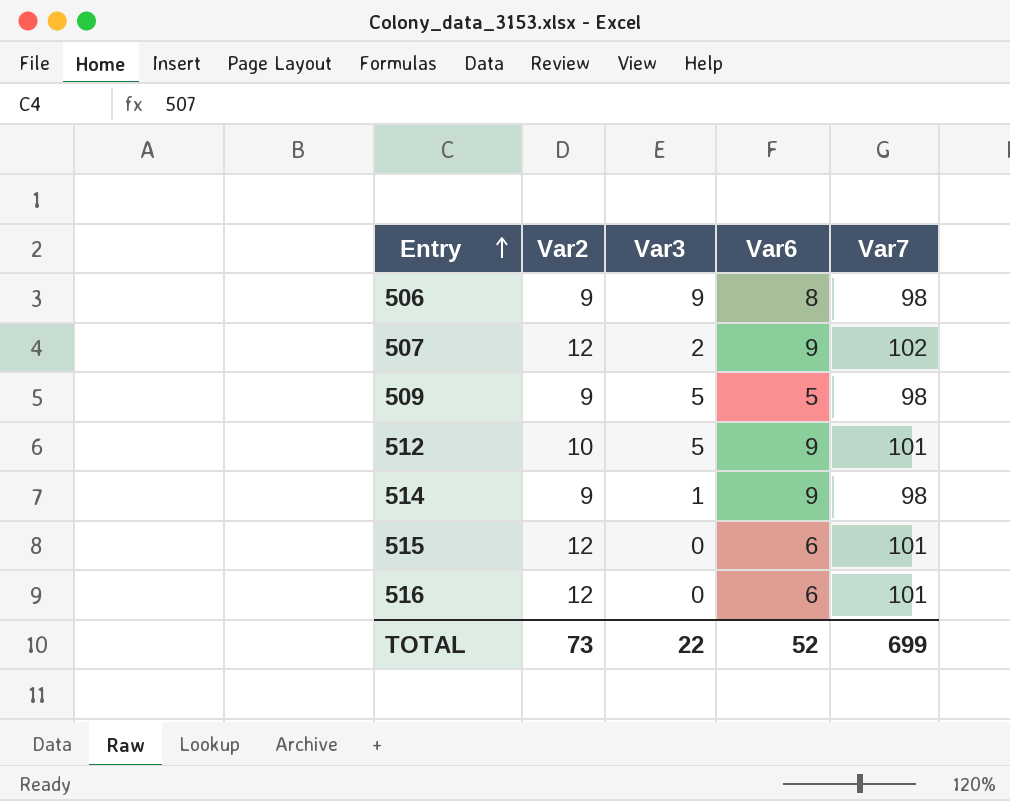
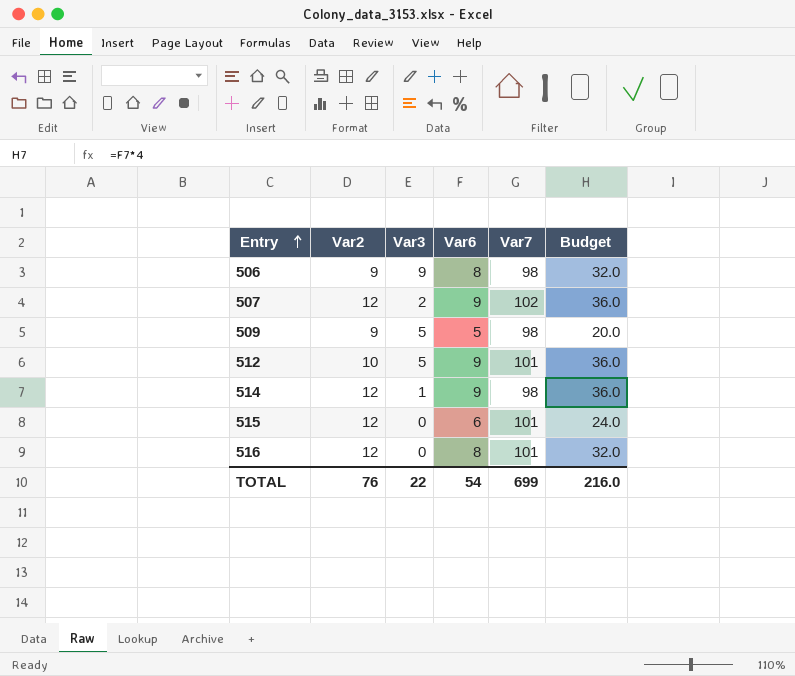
column Budget | formula: none -> [Var6] * 4
514 | Var2: 9 -> 12
516 | Var6: 6 -> 8
TOTAL | Var2: 73 -> 76
TOTAL | Var6: 52 -> 54

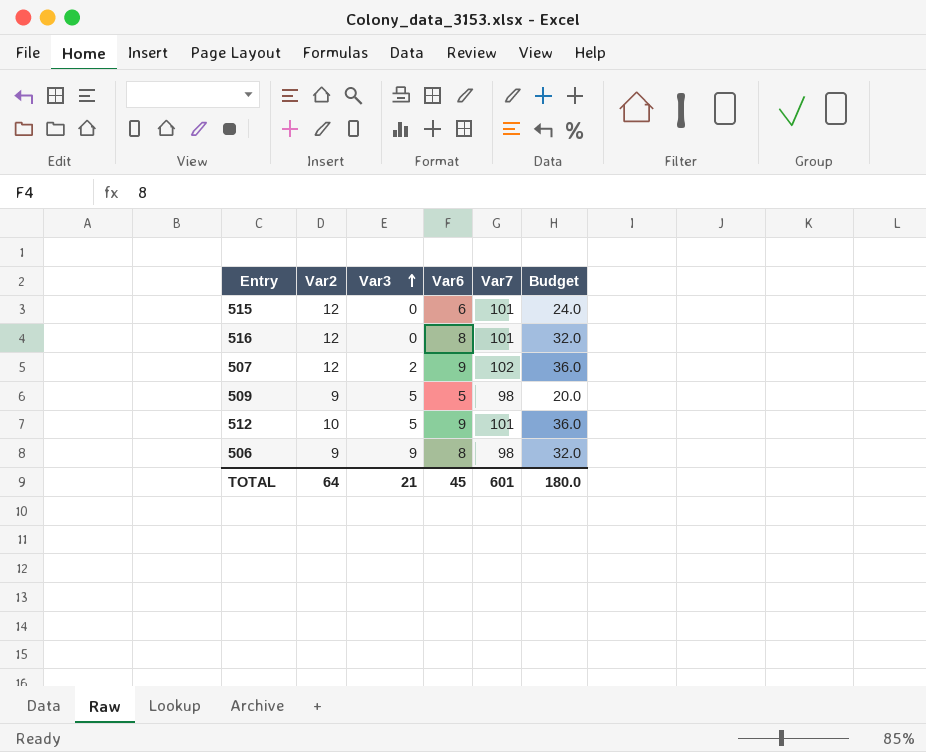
row order: Entry ascending -> Var3 ascending
row 514: 12 | 1 | 9 | 98 | 36.0 -> none
TOTAL | Var2: 76 -> 64
TOTAL | Var3: 22 -> 21
TOTAL | Var6: 54 -> 45
TOTAL | Var7: 699 -> 601
TOTAL | Budget: 216.0 -> 180.0

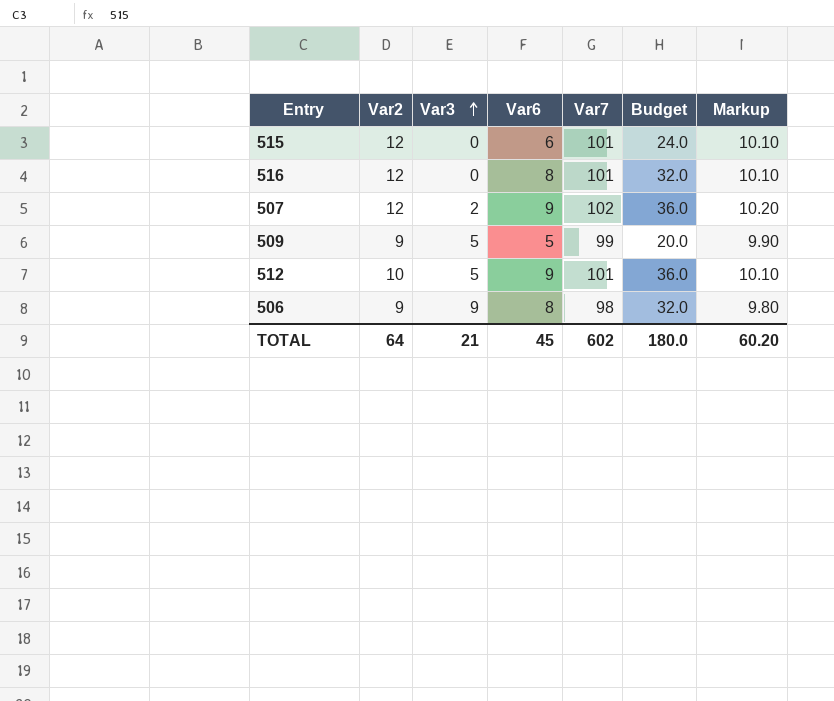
column Markup | formula: none -> [Var7] * 0.1
509 | Var7: 98 -> 99
TOTAL | Var7: 601 -> 602

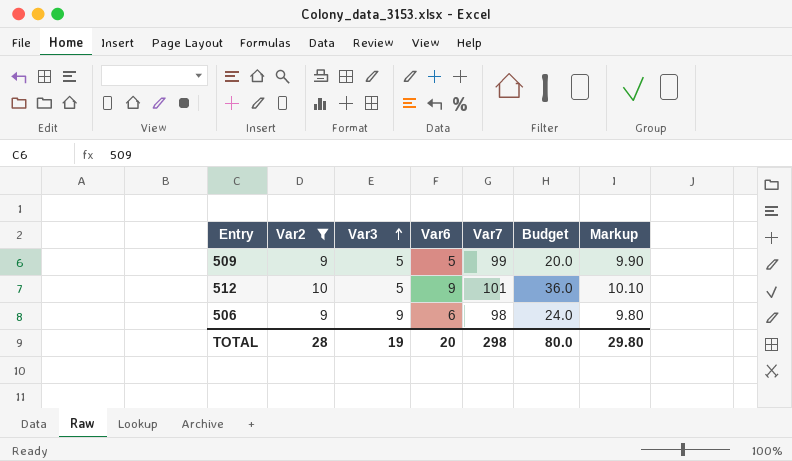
filter: none -> Var2 != 12
506 | Var6: 8 -> 6
506 | Budget: 32.0 -> 24.0
TOTAL | Var2: 64 -> 28
TOTAL | Var3: 21 -> 19
TOTAL | Var6: 45 -> 20
TOTAL | Var7: 602 -> 298
TOTAL | Budget: 180.0 -> 80.0
TOTAL | Markup: 60.20 -> 29.80

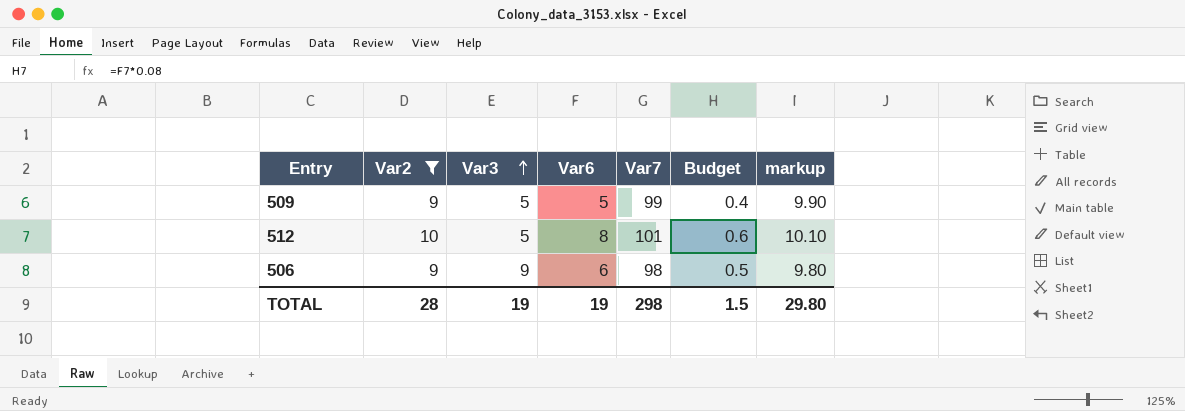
column Budget | formula: [Var6] * 4 -> [Var6] * 0.08
column name: Markup -> markup
512 | Var6: 9 -> 8
TOTAL | Var6: 20 -> 19
TOTAL | Budget: 80.0 -> 1.5

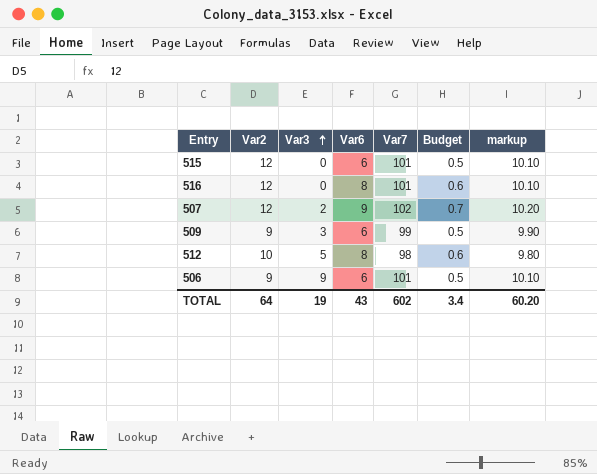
filter: Var2 != 12 -> none
509 | Var3: 5 -> 3
509 | Var6: 5 -> 6
509 | Budget: 0.4 -> 0.5
512 | Var7: 101 -> 98
512 | markup: 10.10 -> 9.80
506 | Var7: 98 -> 101
506 | markup: 9.80 -> 10.10
TOTAL | Var2: 28 -> 64
TOTAL | Var6: 19 -> 43
TOTAL | Var7: 298 -> 602
TOTAL | Budget: 1.5 -> 3.4
TOTAL | markup: 29.80 -> 60.20

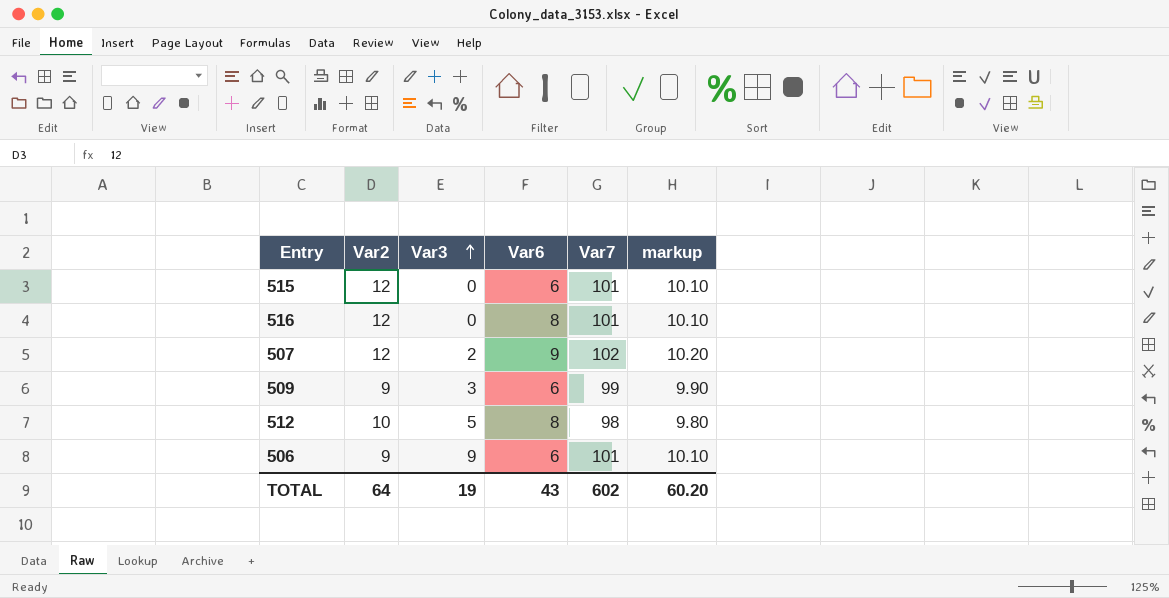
column Budget | formula: [Var6] * 0.08 -> none

